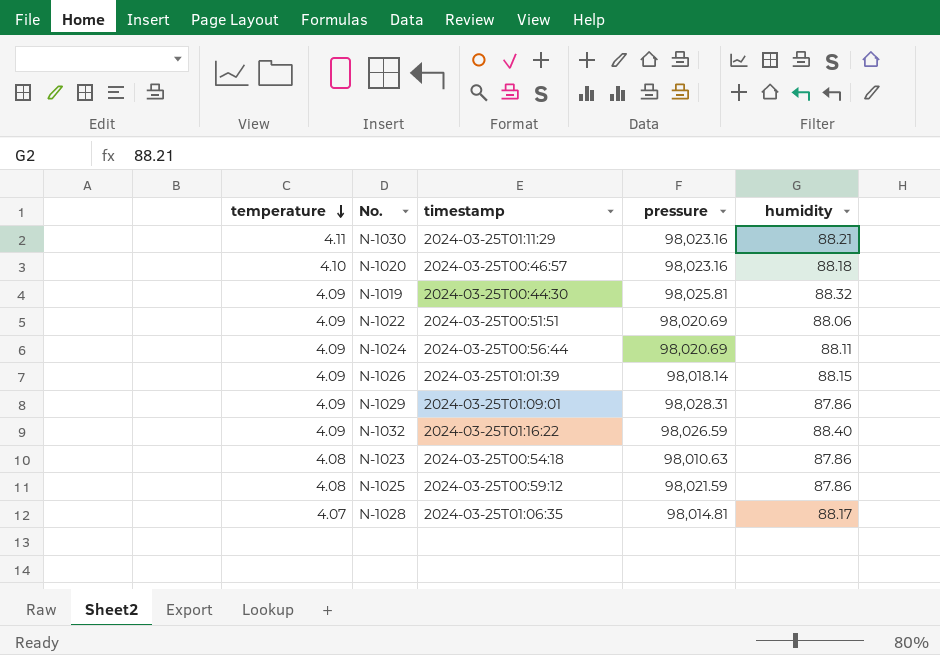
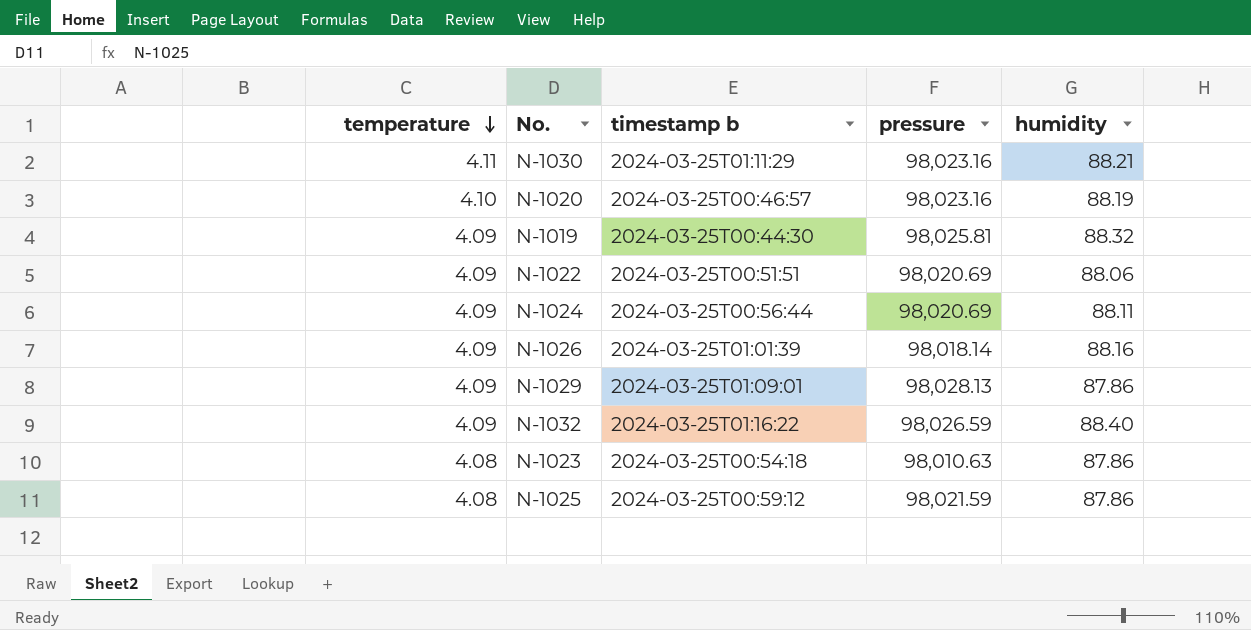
column name: timestamp -> timestamp b
row N-1028: 4.07 | 2024-03-25T01:06:35 | 98,014.81 | 88.17 -> none
N-1020 | humidity: 88.18 -> 88.19
N-1026 | humidity: 88.15 -> 88.16
N-1029 | pressure: 98,028.31 -> 98,028.13

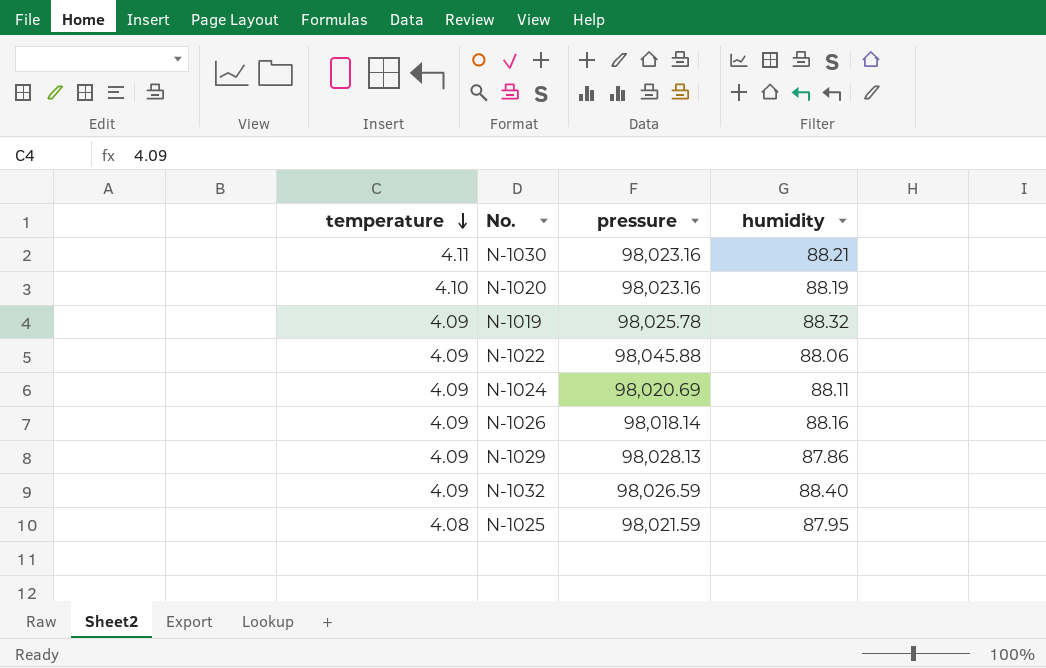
column timestamp b | position: 3 -> none
row N-1023: 4.08 | 2024-03-25T00:54:18 | 98,010.63 | 87.86 -> none
N-1019 | pressure: 98,025.81 -> 98,025.78
N-1022 | pressure: 98,020.69 -> 98,045.88
N-1025 | humidity: 87.86 -> 87.95

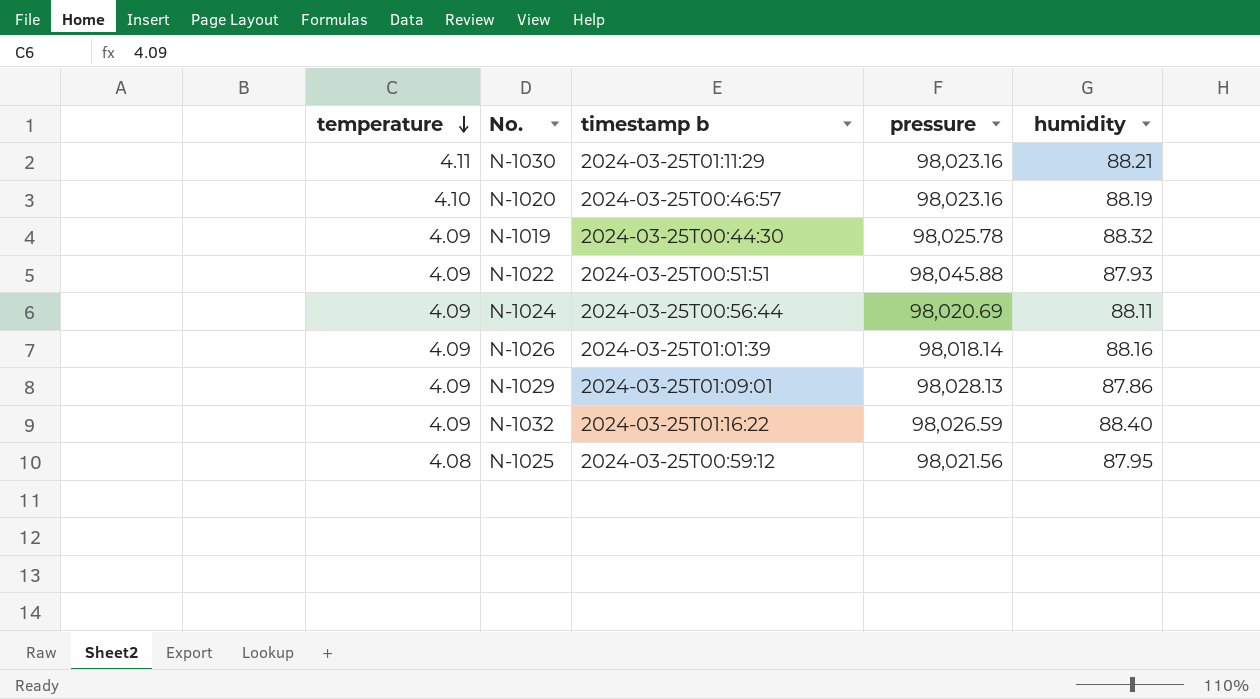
column timestamp b | position: none -> 3
N-1022 | humidity: 88.06 -> 87.93
N-1025 | pressure: 98,021.59 -> 98,021.56

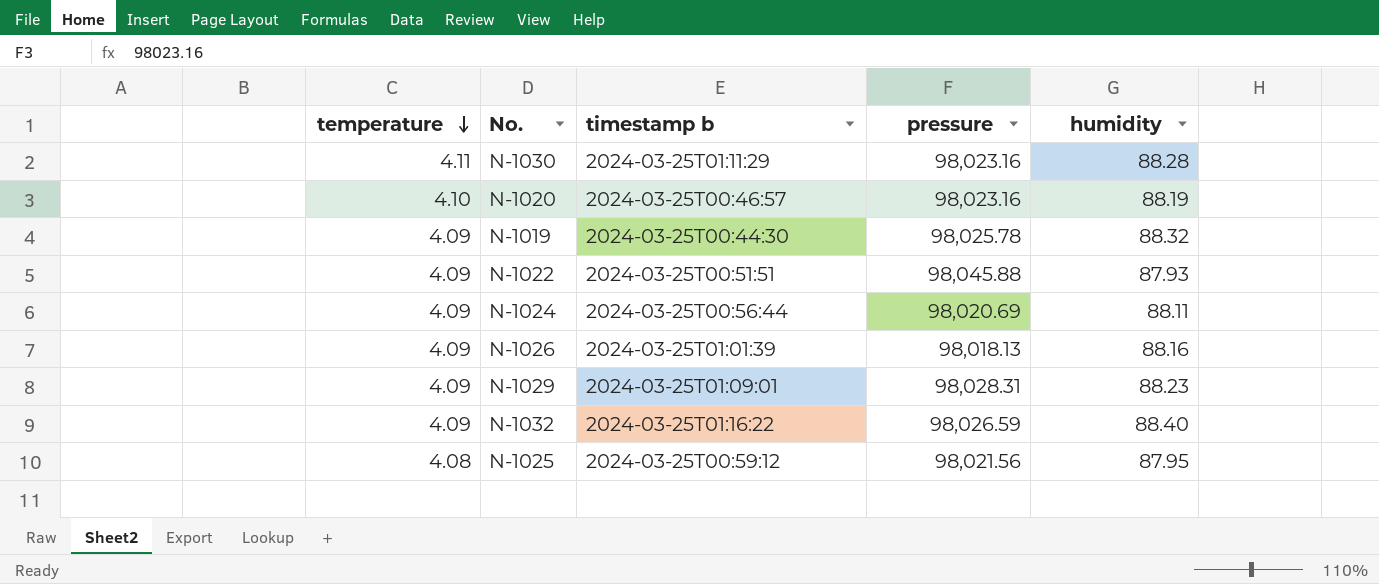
N-1030 | humidity: 88.21 -> 88.28
N-1026 | pressure: 98,018.14 -> 98,018.13
N-1029 | pressure: 98,028.13 -> 98,028.31
N-1029 | humidity: 87.86 -> 88.23

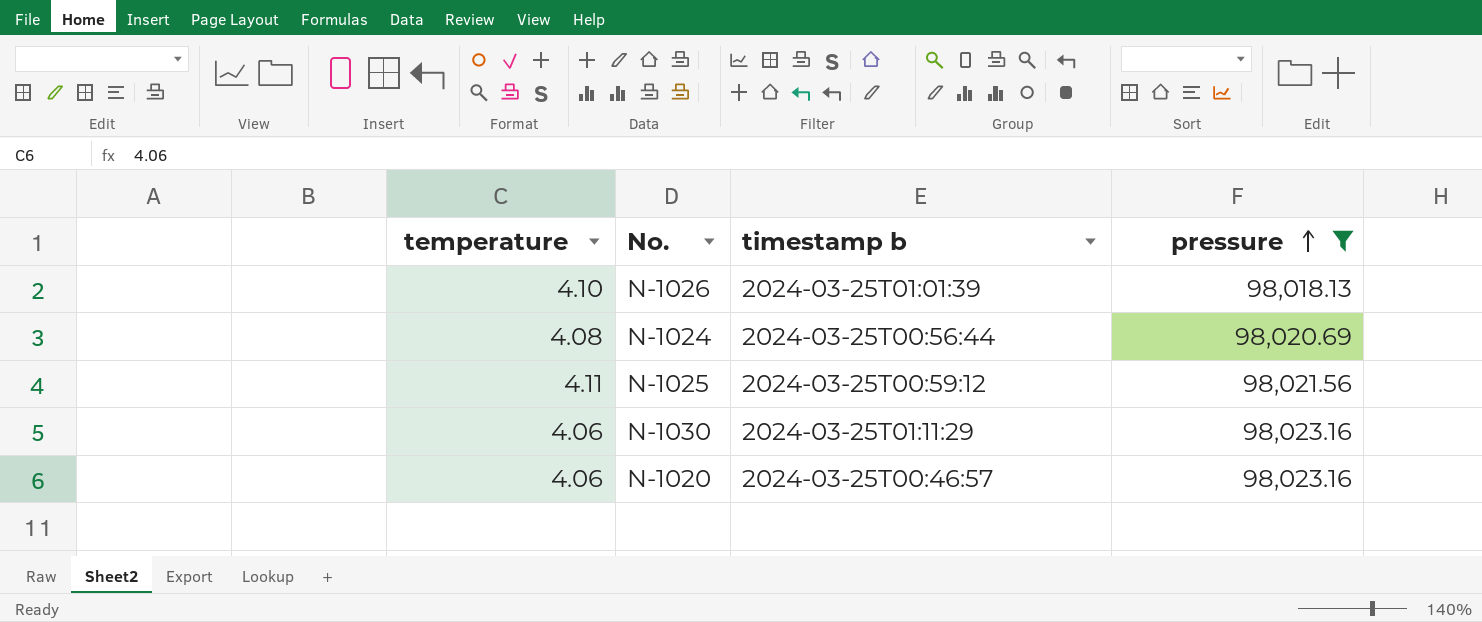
filter: none -> pressure <= 98,023.16
row order: temperature descending -> pressure ascending
column humidity | position: 5 -> none
N-1026 | temperature: 4.09 -> 4.10
N-1024 | temperature: 4.09 -> 4.08
N-1025 | temperature: 4.08 -> 4.11
N-1030 | temperature: 4.11 -> 4.06
N-1020 | temperature: 4.10 -> 4.06

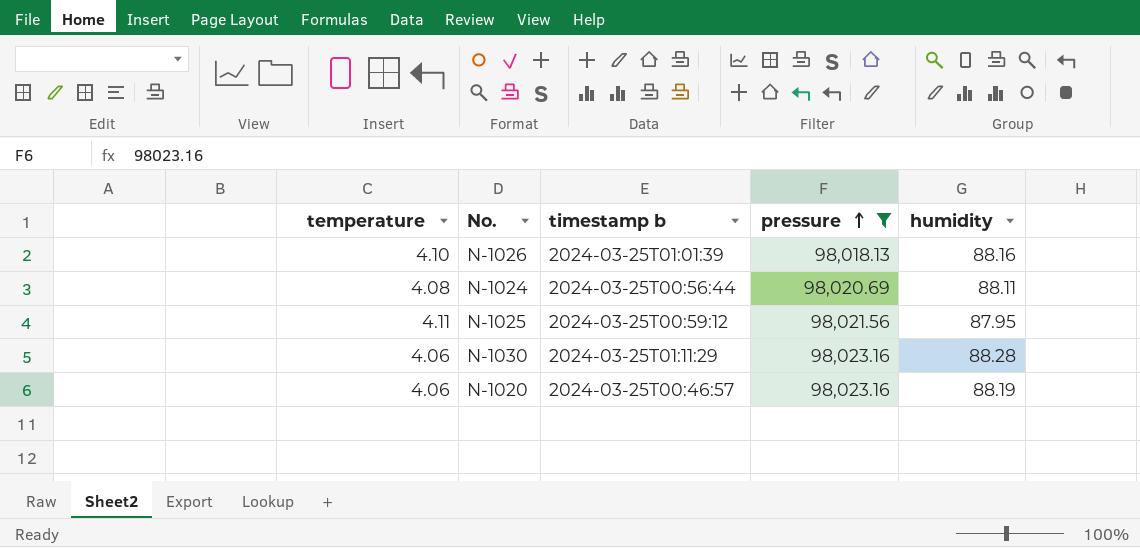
column humidity | position: none -> 5

